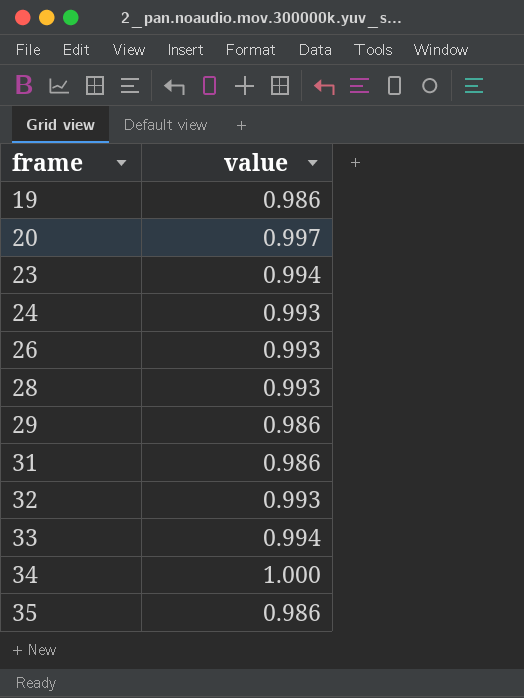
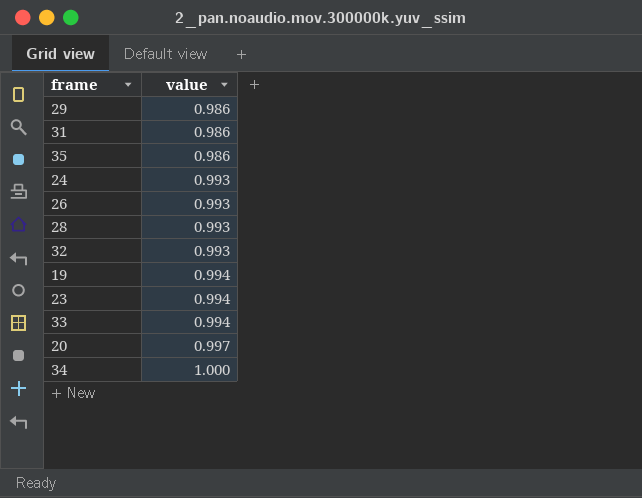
row order: frame ascending -> value ascending
19 | value: 0.986 -> 0.994

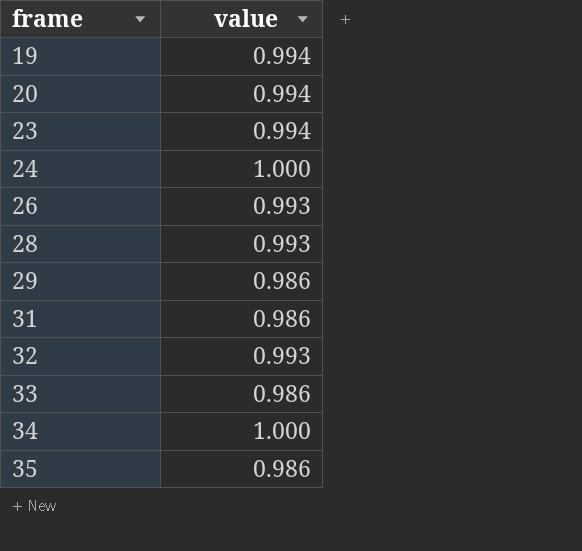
row order: value ascending -> frame ascending
20 | value: 0.997 -> 0.994
24 | value: 0.993 -> 1.000
33 | value: 0.994 -> 0.986

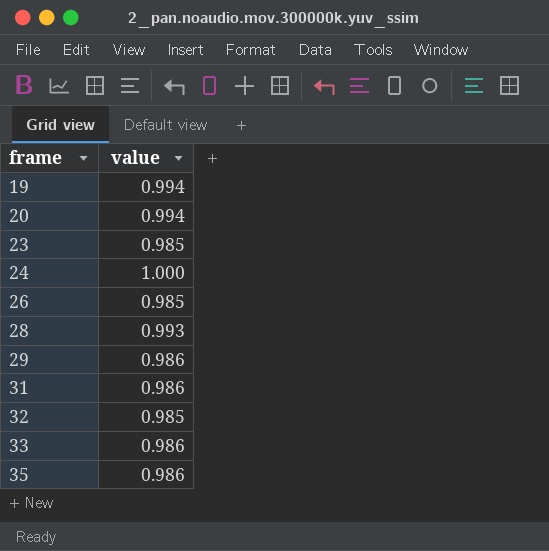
row 34: 1.000 -> none
23 | value: 0.994 -> 0.985
26 | value: 0.993 -> 0.985
32 | value: 0.993 -> 0.985

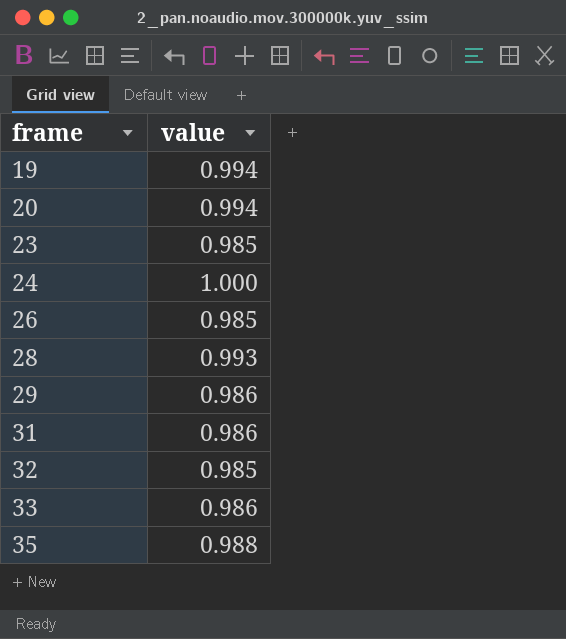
35 | value: 0.986 -> 0.988

